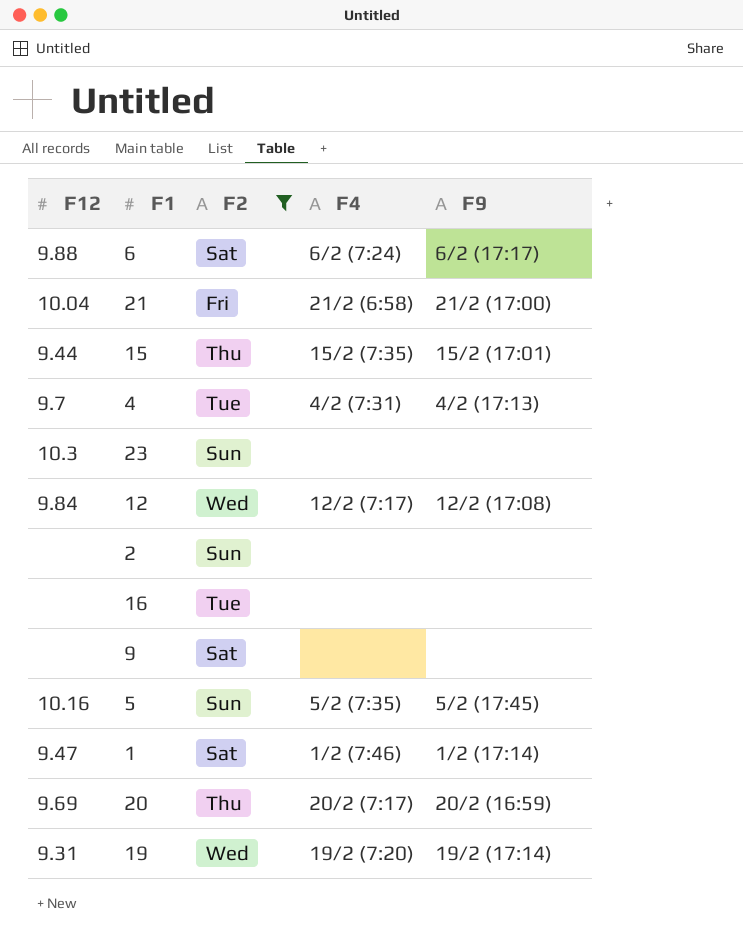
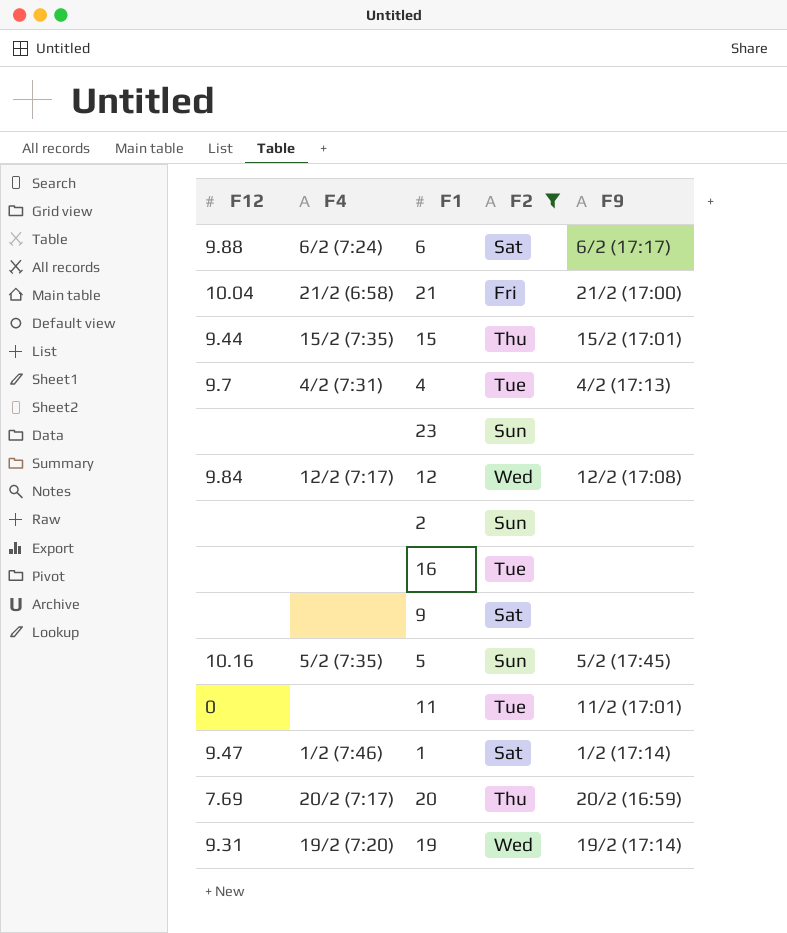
column F4 | position: 4 -> 2
23 | F12: 10.3 -> none
row 11: none -> 0 | none | Tue | 11/2 (17:01)
20 | F12: 9.69 -> 7.69

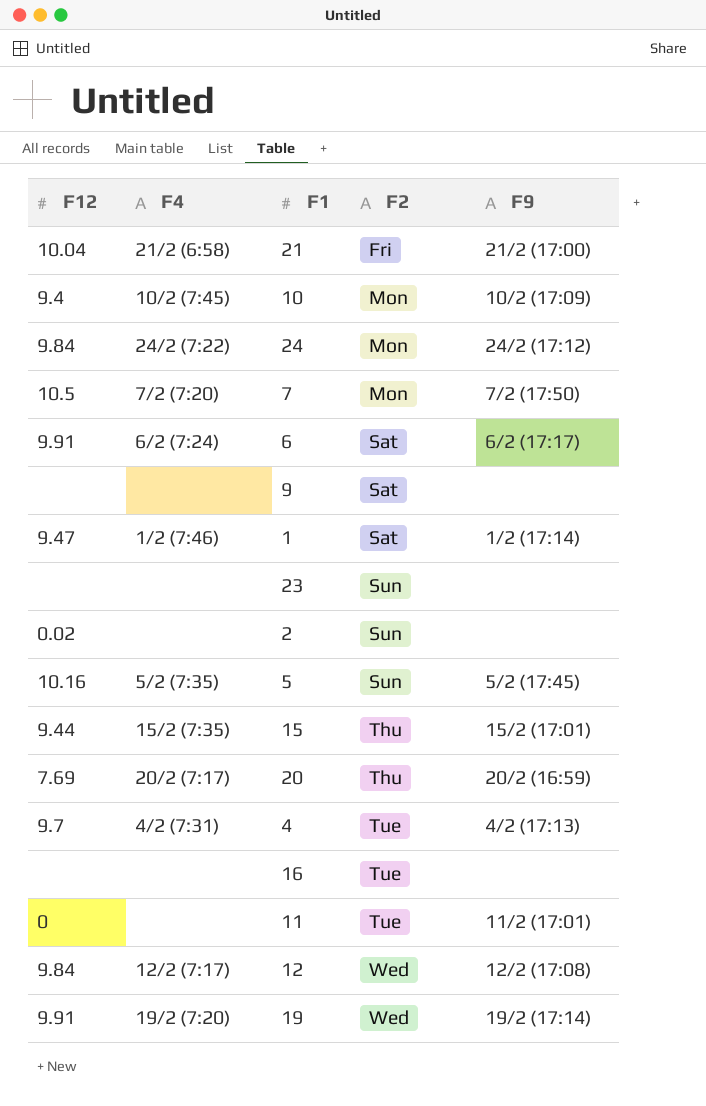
filter: F2 != Mon -> none
row order: none -> F2 ascending
6 | F12: 9.88 -> 9.91
2 | F12: none -> 0.02
19 | F12: 9.31 -> 9.91

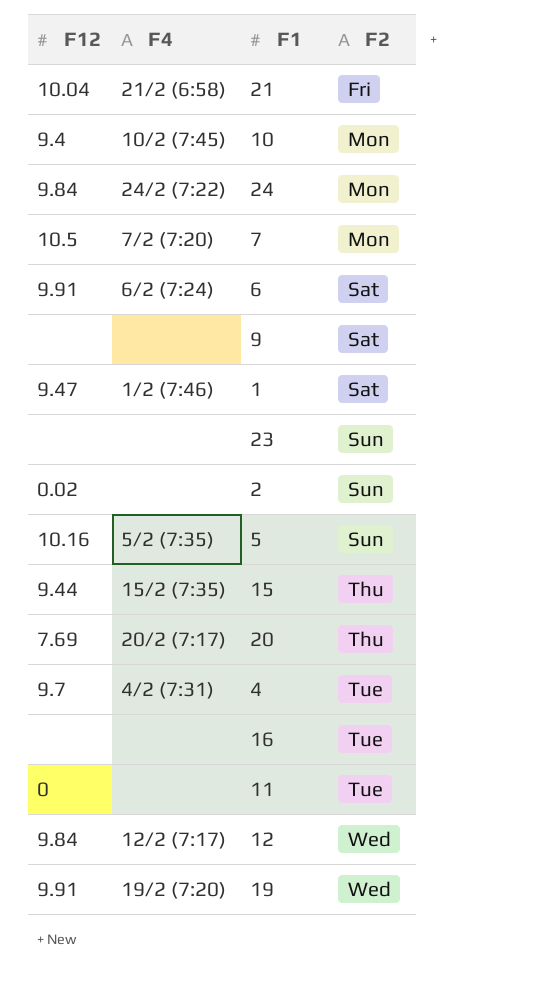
column F9 | position: 5 -> none

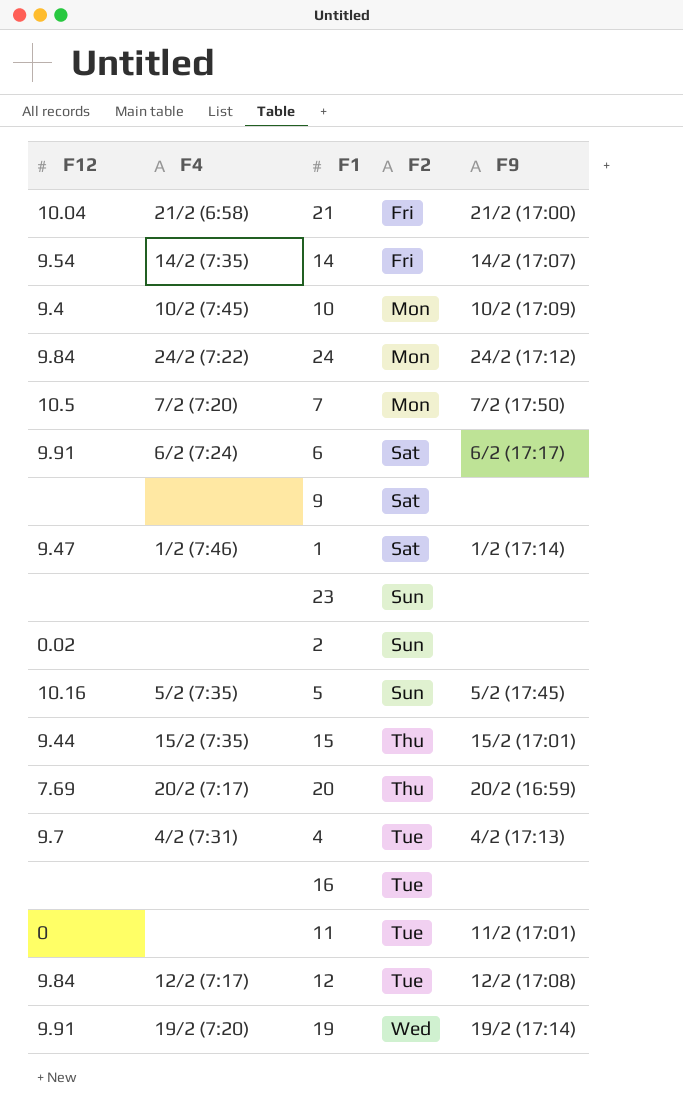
column F9 | position: none -> 5
row 14: none -> 9.54 | 14/2 (7:35) | Fri | 14/2 (17:07)
12 | F2: Wed -> Tue

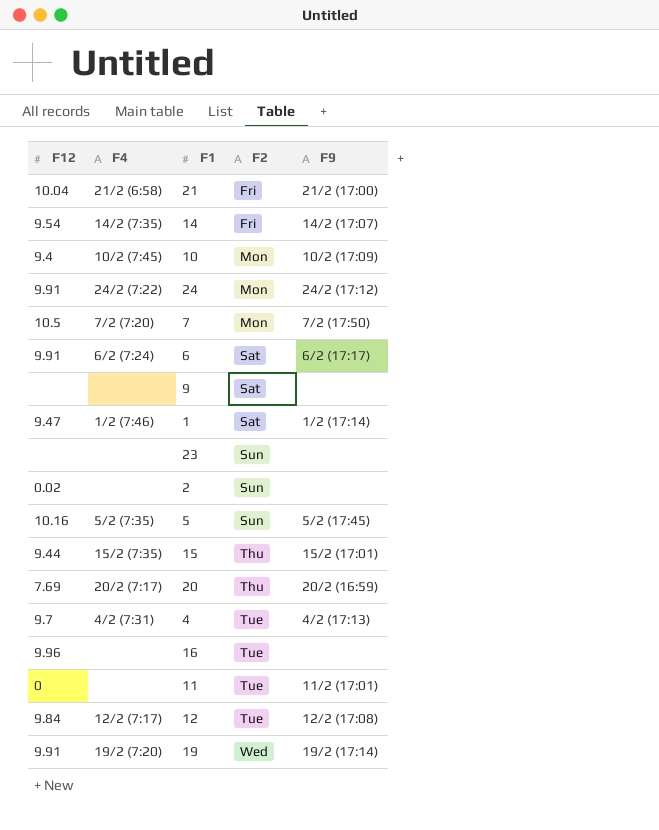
24 | F12: 9.84 -> 9.91
16 | F12: none -> 9.96

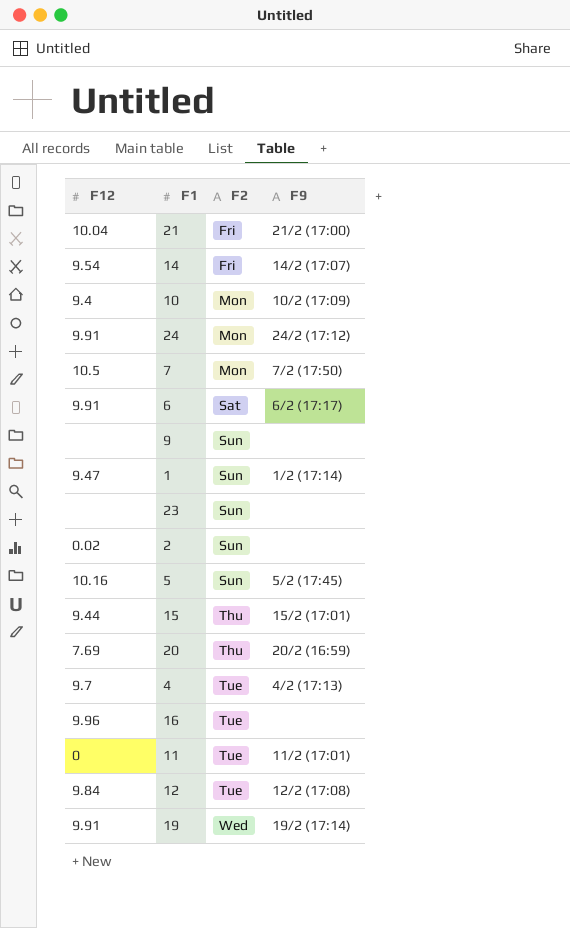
column F4 | position: 2 -> none
9 | F2: Sat -> Sun
1 | F2: Sat -> Sun

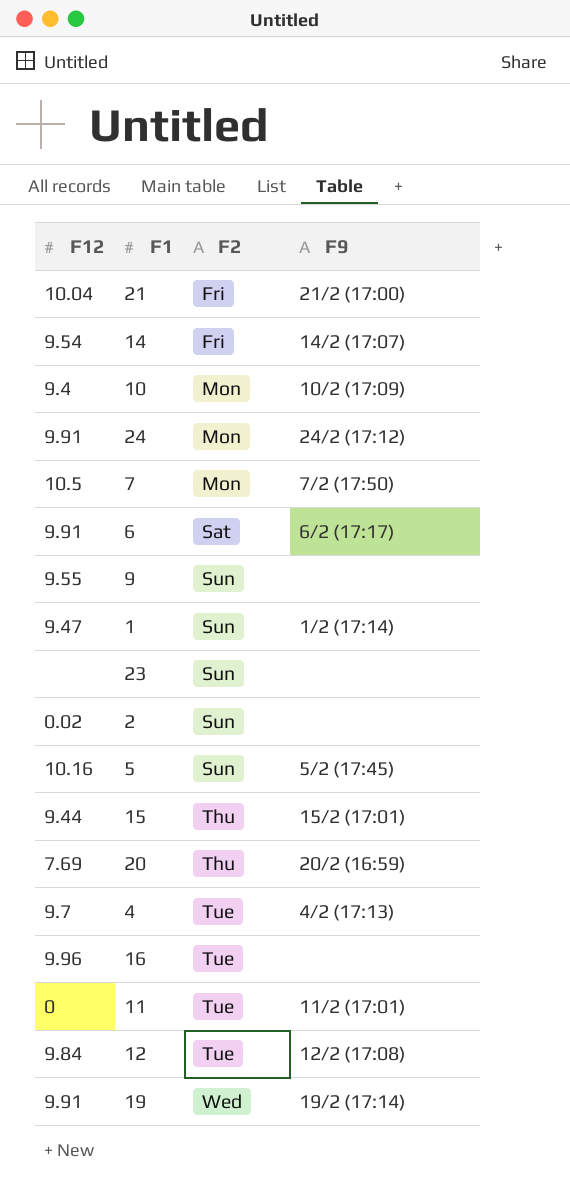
9 | F12: none -> 9.55

